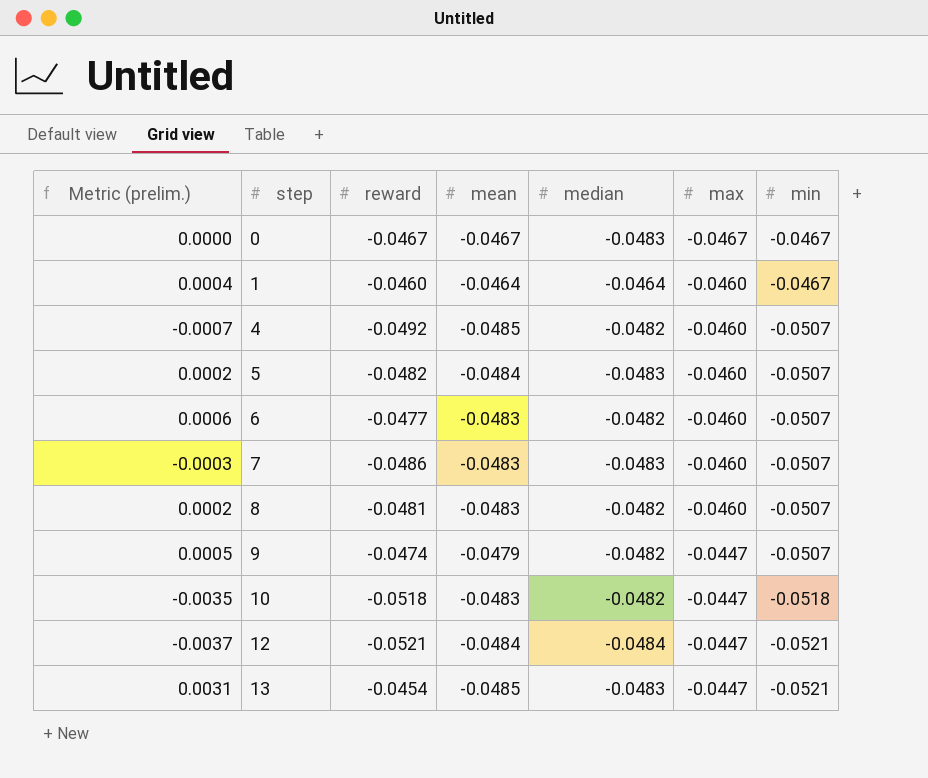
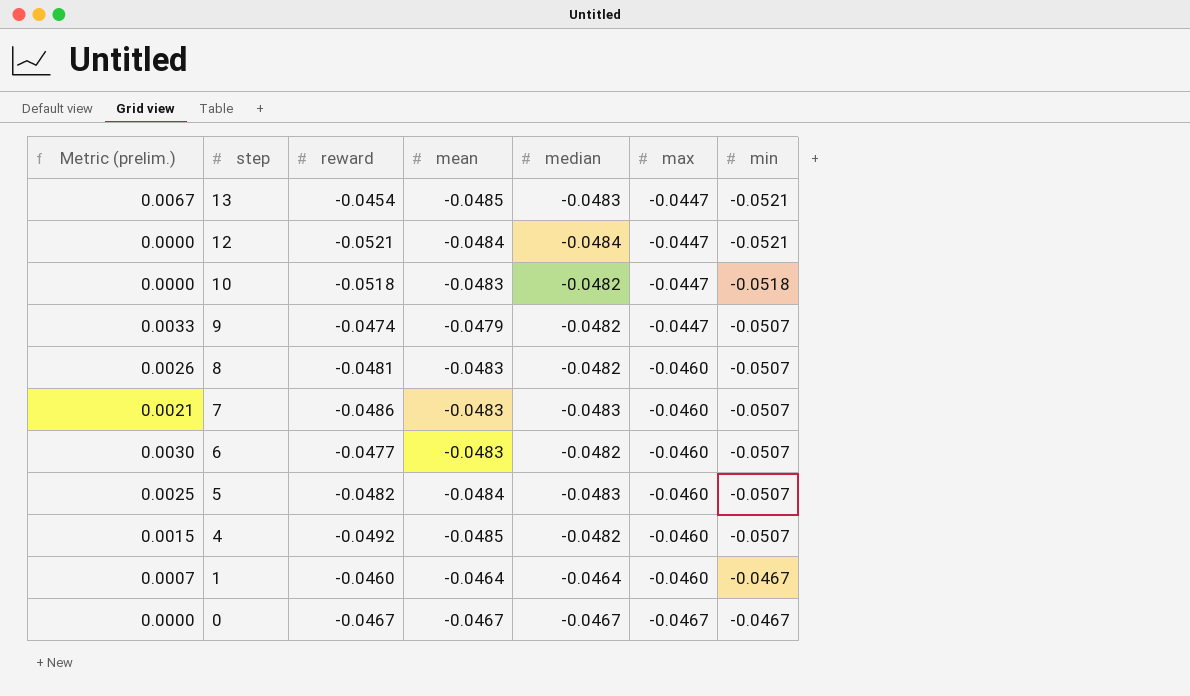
row order: step ascending -> step descending
column Metric (prelim.) | formula: [reward] - [mean] -> [reward] - [min]
0 | median: -0.0483 -> -0.0467

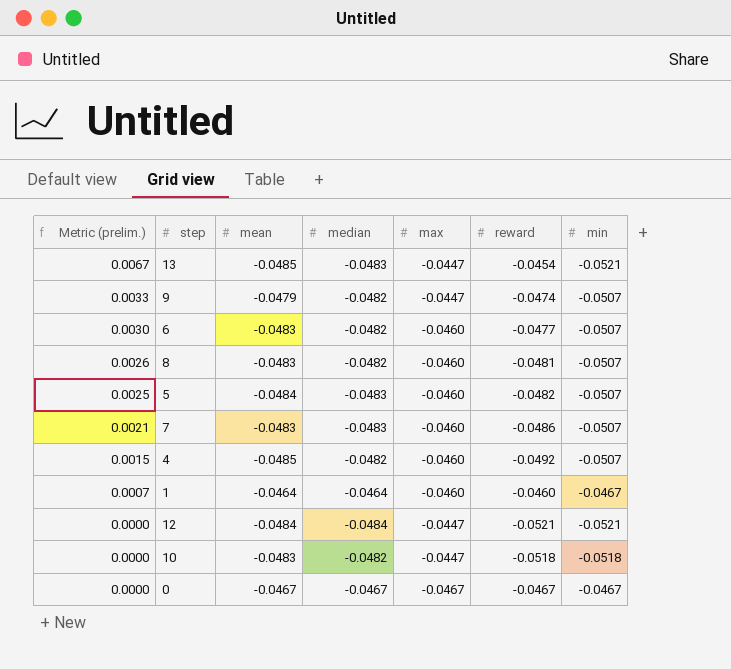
row order: step descending -> Metric (prelim.) descending
column reward | position: 3 -> 6

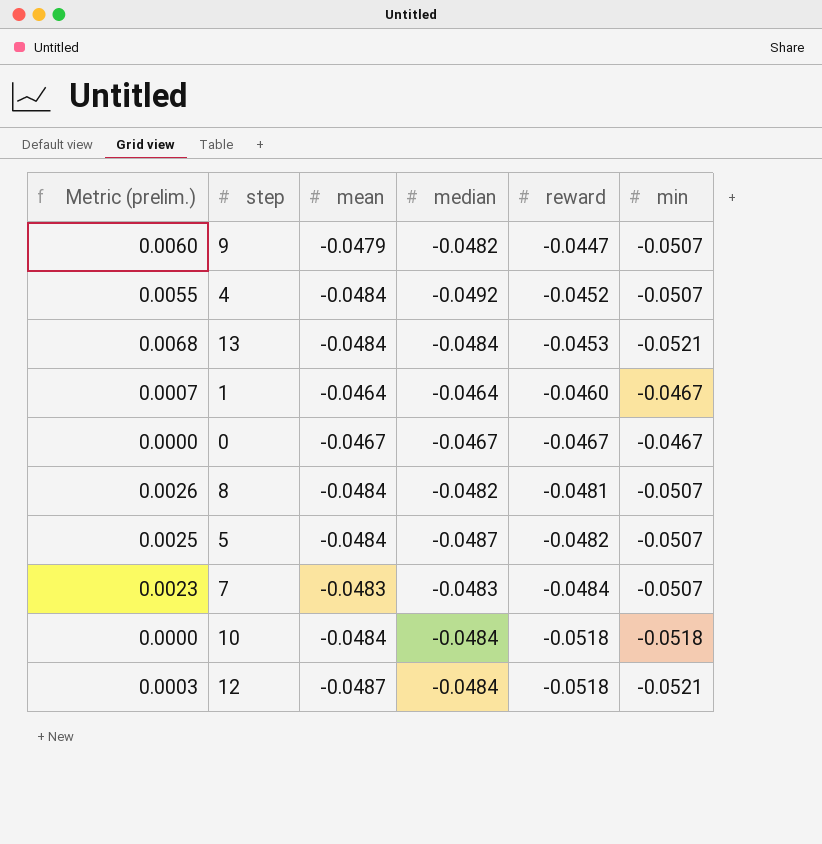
row order: Metric (prelim.) descending -> reward descending
column max | position: 5 -> none
row 6: 0.0030 | -0.0483 | -0.0482 | -0.0460 | -0.0477 | -0.0507 -> none
9 | Metric (prelim.): 0.0033 -> 0.0060
9 | reward: -0.0474 -> -0.0447
4 | Metric (prelim.): 0.0015 -> 0.0055
4 | mean: -0.0485 -> -0.0484
4 | median: -0.0482 -> -0.0492
4 | reward: -0.0492 -> -0.0452
13 | Metric (prelim.): 0.0067 -> 0.0068
13 | mean: -0.0485 -> -0.0484
13 | median: -0.0483 -> -0.0484
13 | reward: -0.0454 -> -0.0453
8 | mean: -0.0483 -> -0.0484
5 | median: -0.0483 -> -0.0487
7 | Metric (prelim.): 0.0021 -> 0.0023
7 | reward: -0.0486 -> -0.0484
10 | mean: -0.0483 -> -0.0484
10 | median: -0.0482 -> -0.0484
12 | Metric (prelim.): 0.0000 -> 0.0003
12 | mean: -0.0484 -> -0.0487
12 | reward: -0.0521 -> -0.0518

